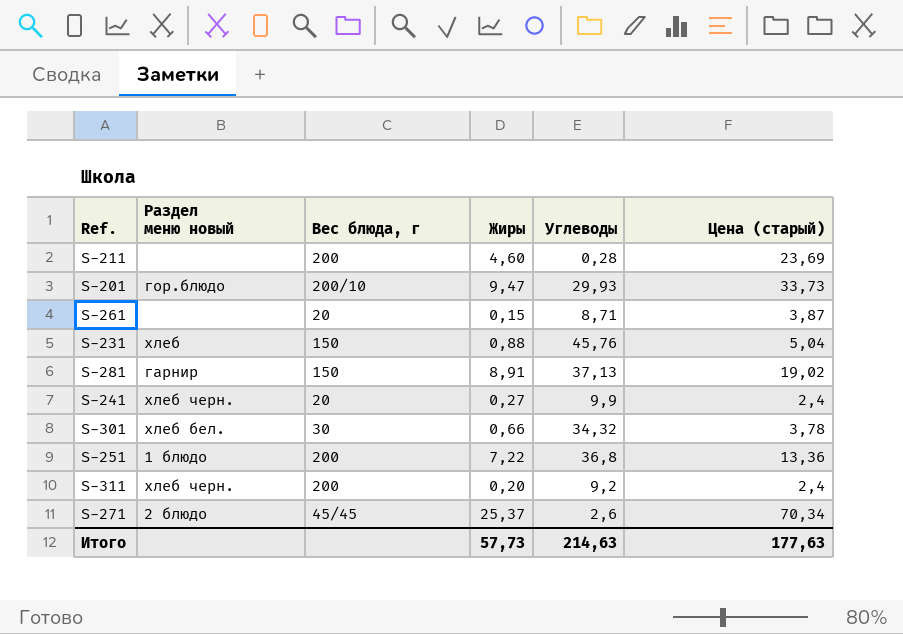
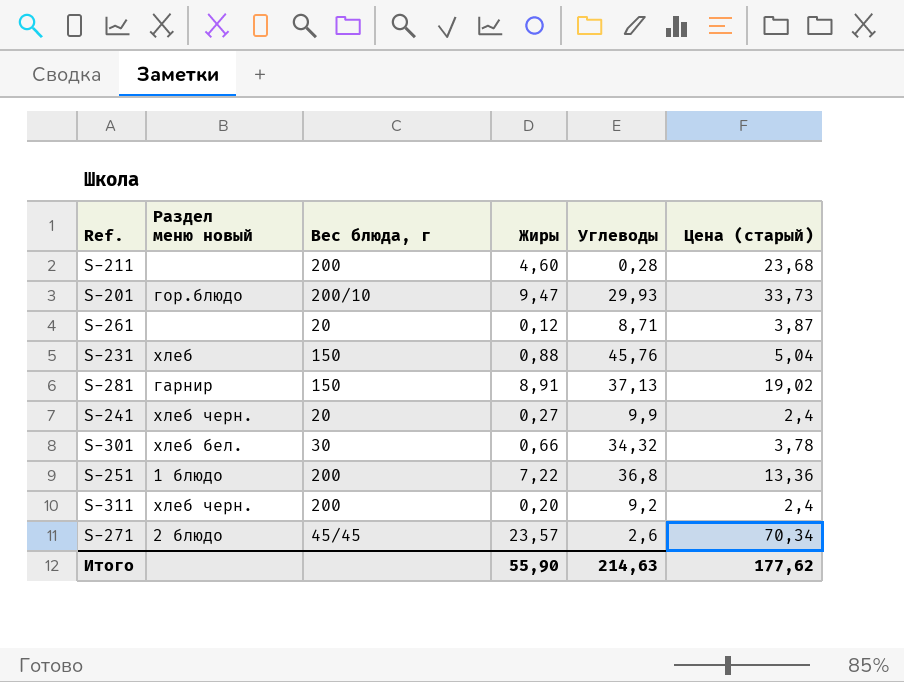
S-211 | Цена (старый): 23,69 -> 23,68
S-261 | Жиры: 0,15 -> 0,12
S-271 | Жиры: 25,37 -> 23,57
Итого | Жиры: 57,73 -> 55,90
Итого | Цена (старый): 177,63 -> 177,62

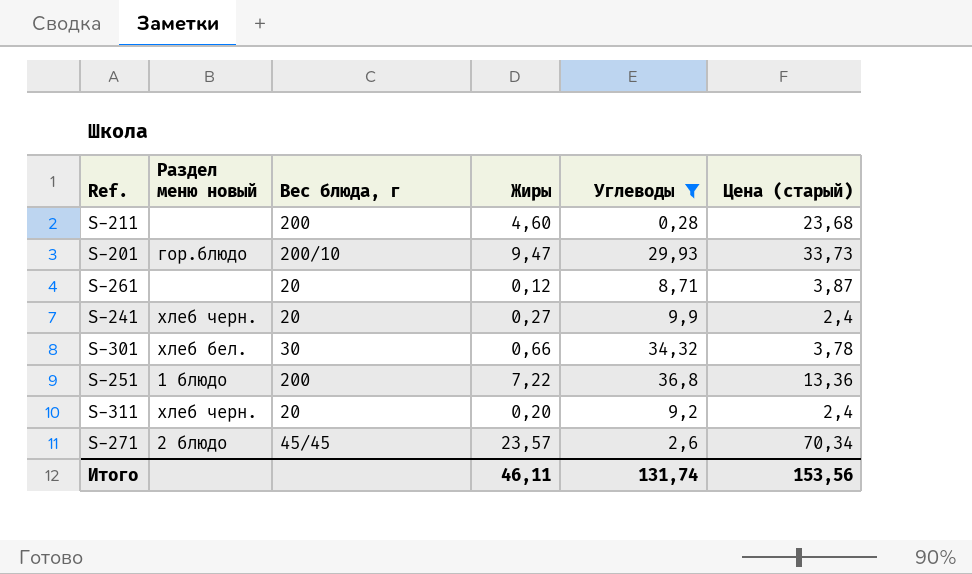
filter: none -> Углеводы <= 36,8
S-311 | Вес блюда, г: 200 -> 20
Итого | Жиры: 55,90 -> 46,11
Итого | Углеводы: 214,63 -> 131,74
Итого | Цена (старый): 177,62 -> 153,56

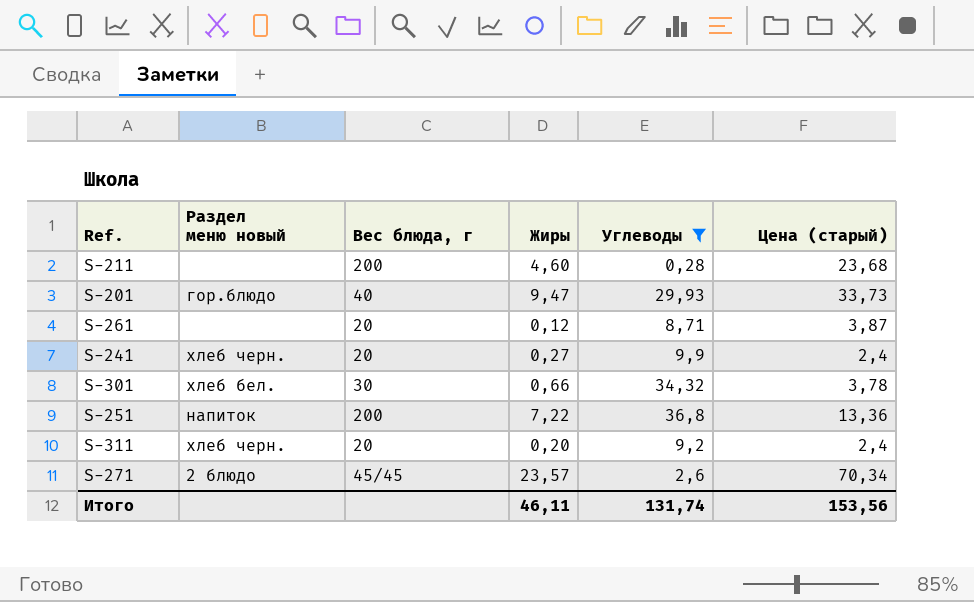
S-201 | Вес блюда, г: 200/10 -> 40
S-251 | Раздел меню новый: 1 блюдо -> напиток

